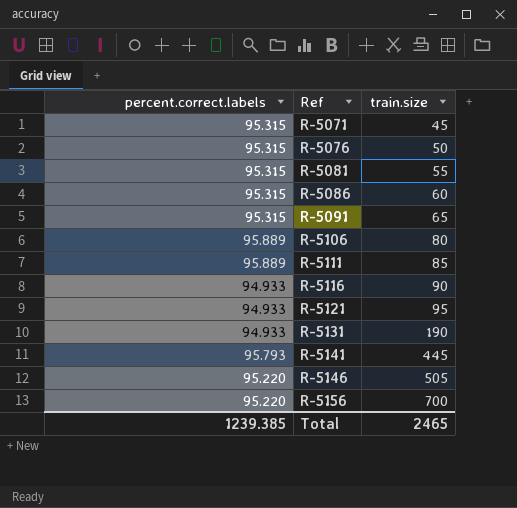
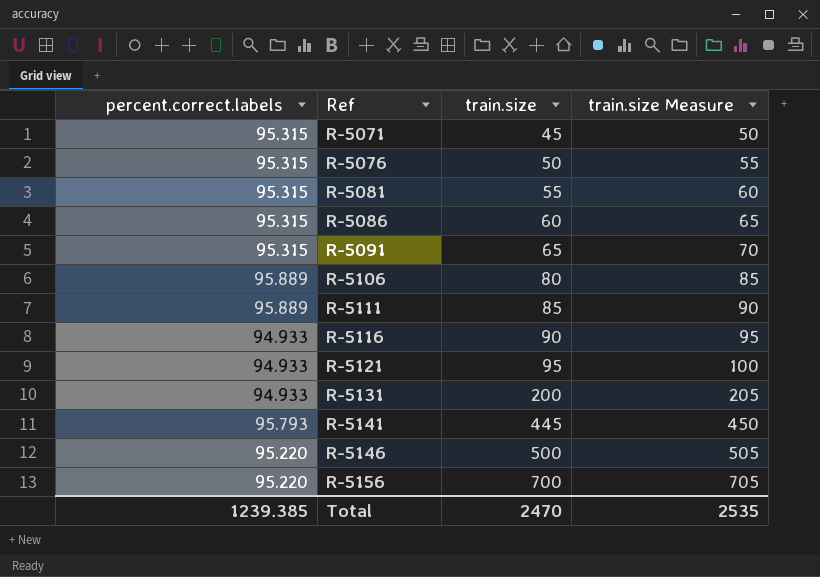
column train.size Measure | formula: none -> [train.size] + 5
R-5131 | train.size: 190 -> 200
R-5146 | train.size: 505 -> 500
Total | train.size: 2465 -> 2470

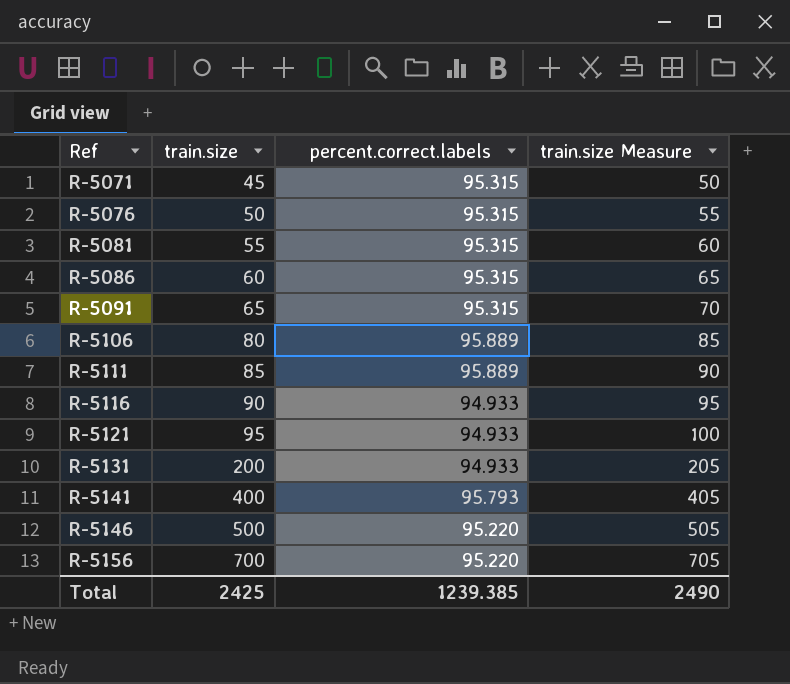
column percent.correct.labels | position: 1 -> 3
R-5141 | train.size: 445 -> 400
R-5141 | train.size Measure: 450 -> 405
Total | train.size: 2470 -> 2425
Total | train.size Measure: 2535 -> 2490

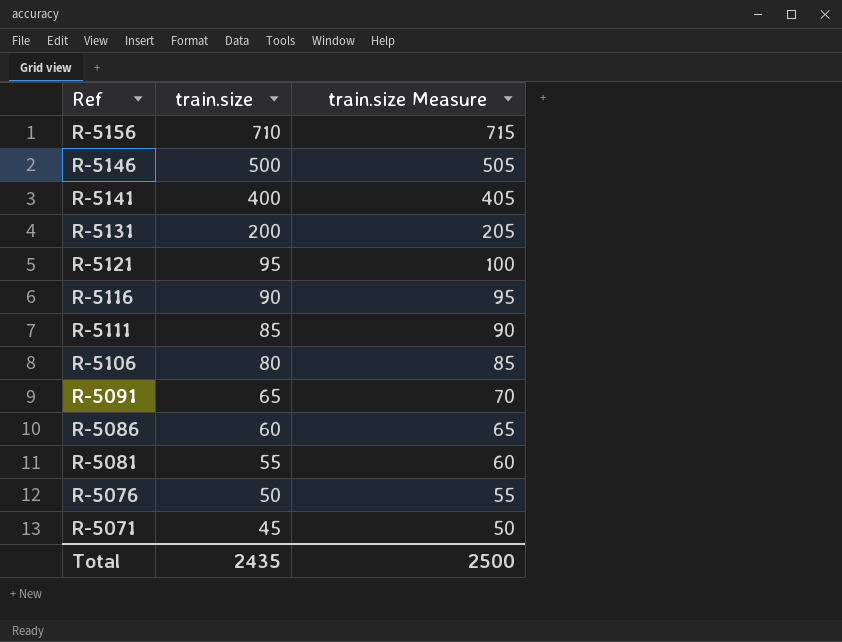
row order: Ref ascending -> Ref descending
column percent.correct.labels | position: 3 -> none
R-5156 | train.size: 700 -> 710
R-5156 | train.size Measure: 705 -> 715
Total | train.size: 2425 -> 2435
Total | train.size Measure: 2490 -> 2500

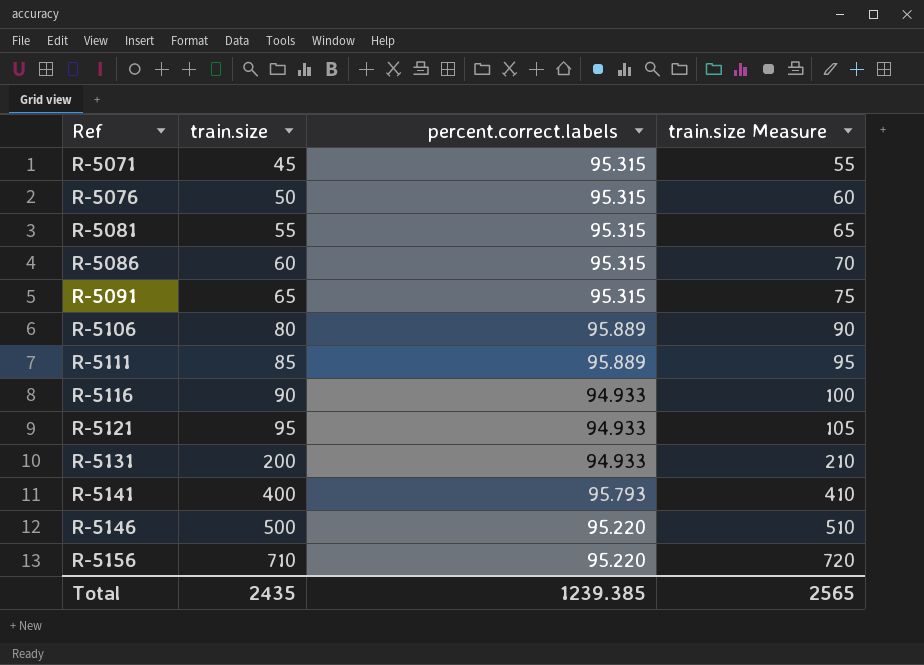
row order: Ref descending -> Ref ascending
column percent.correct.labels | position: none -> 3
column train.size Measure | formula: [train.size] + 5 -> [train.size] + 10
Total | train.size Measure: 2500 -> 2565

